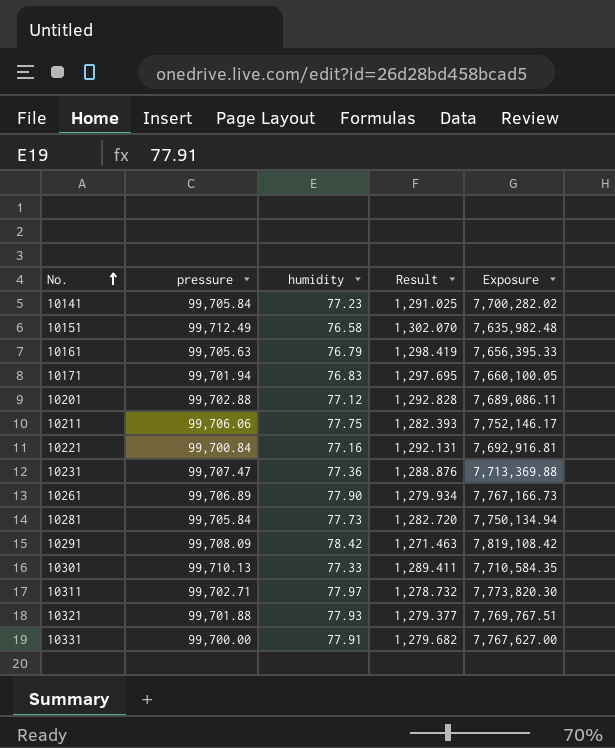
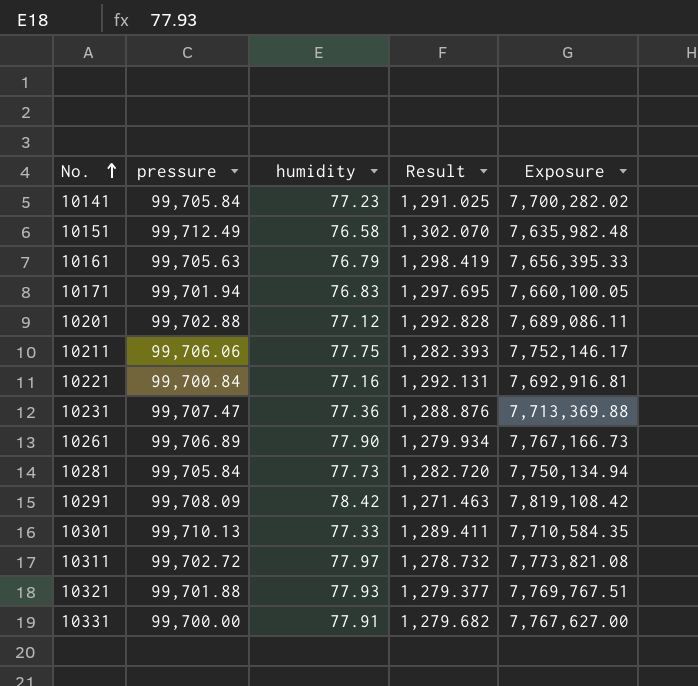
10311 | pressure: 99,702.71 -> 99,702.72
10311 | Exposure: 7,773,820.30 -> 7,773,821.08

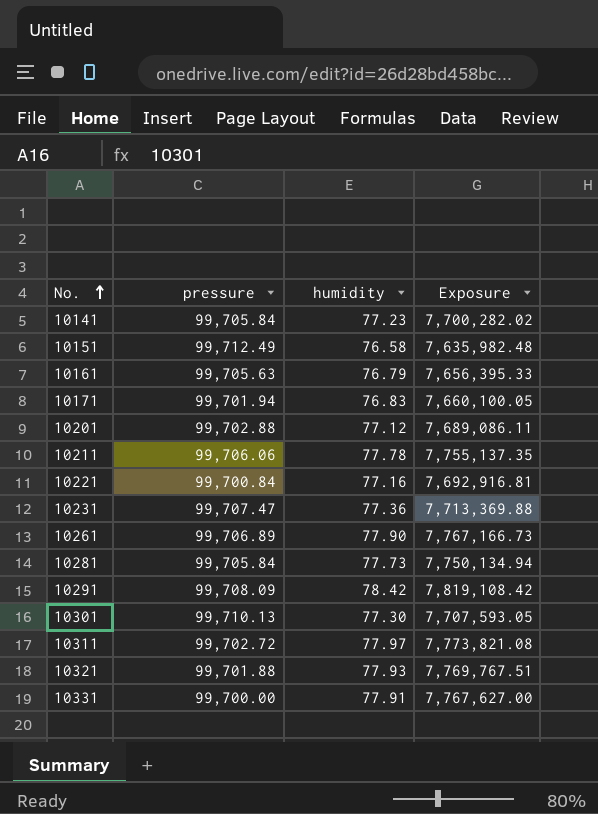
column Result | formula: [pressure] / [humidity] -> none
10211 | humidity: 77.75 -> 77.78
10211 | Exposure: 7,752,146.17 -> 7,755,137.35
10301 | humidity: 77.33 -> 77.30
10301 | Exposure: 7,710,584.35 -> 7,707,593.05

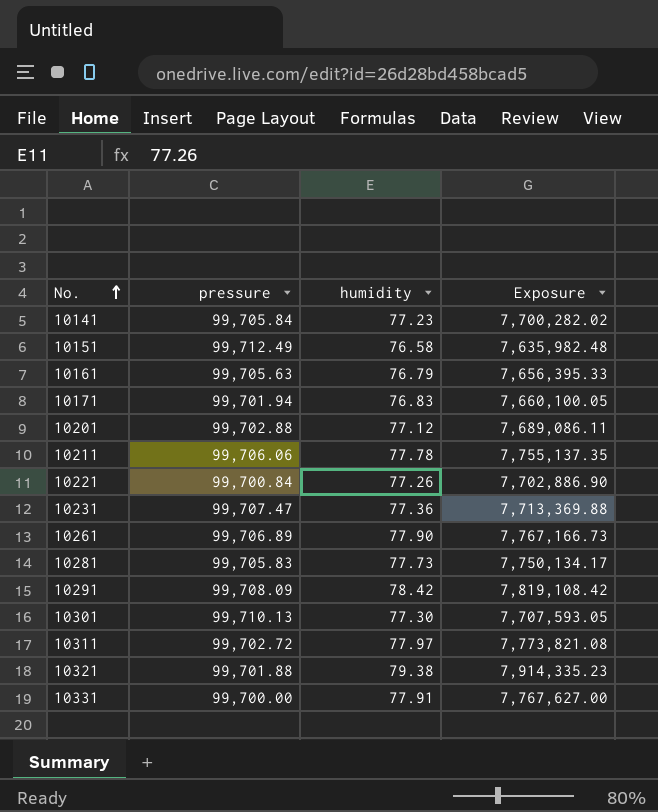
10221 | humidity: 77.16 -> 77.26
10221 | Exposure: 7,692,916.81 -> 7,702,886.90
10281 | pressure: 99,705.84 -> 99,705.83
10281 | Exposure: 7,750,134.94 -> 7,750,134.17
10321 | humidity: 77.93 -> 79.38
10321 | Exposure: 7,769,767.51 -> 7,914,335.23

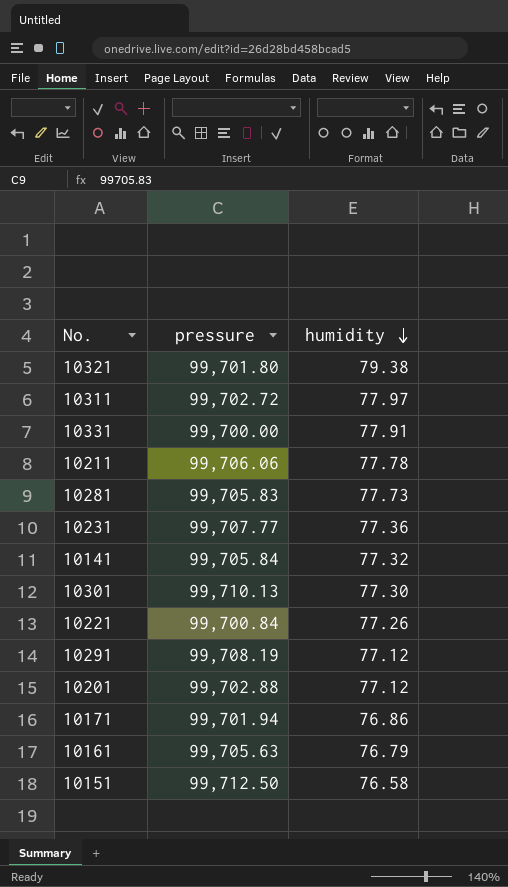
row order: No. ascending -> humidity descending
column Exposure | formula: [pressure] * [humidity] -> none
row 10261: 99,706.89 | 77.90 | 7,767,166.73 -> none
10321 | pressure: 99,701.88 -> 99,701.80
10231 | pressure: 99,707.47 -> 99,707.77
10141 | humidity: 77.23 -> 77.32
10291 | pressure: 99,708.09 -> 99,708.19
10291 | humidity: 78.42 -> 77.12
10171 | humidity: 76.83 -> 76.86
10151 | pressure: 99,712.49 -> 99,712.50

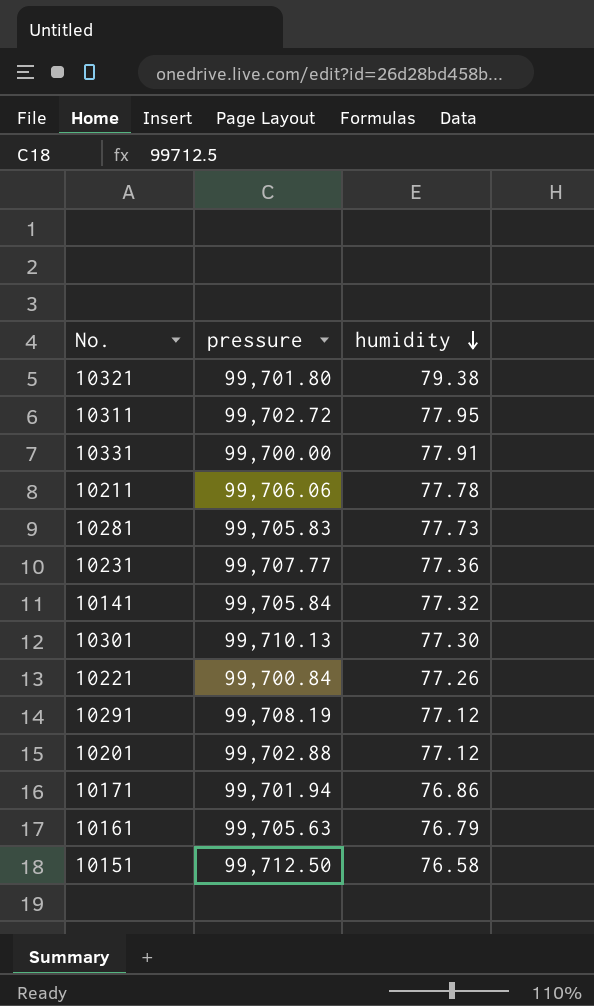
10311 | humidity: 77.97 -> 77.95

